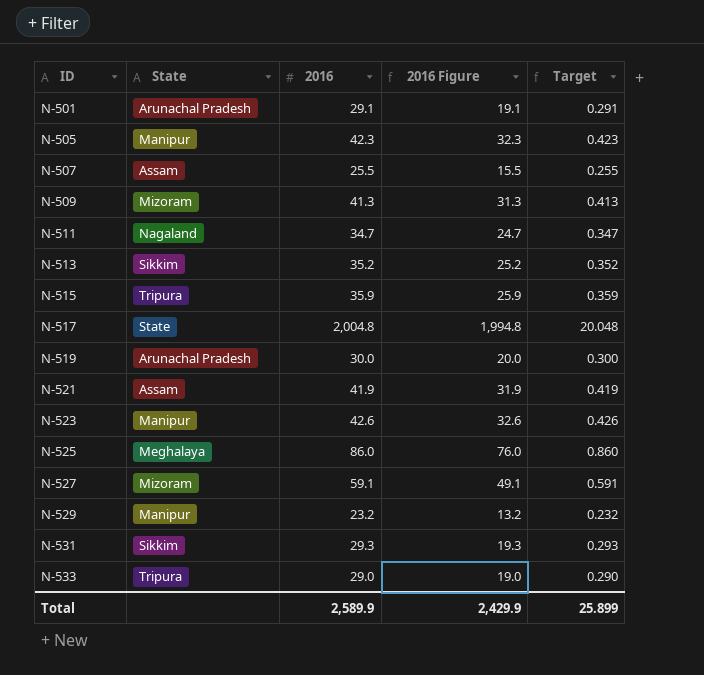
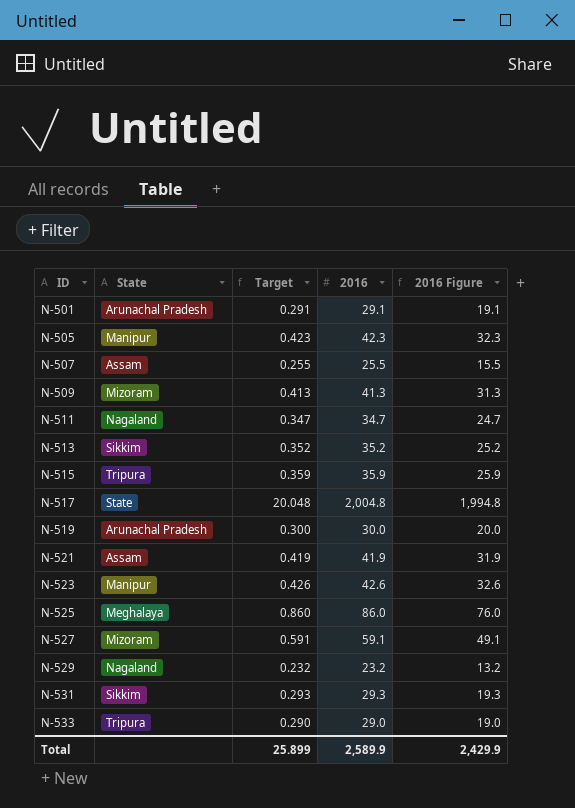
column Target | position: 5 -> 3
N-529 | State: Manipur -> Nagaland

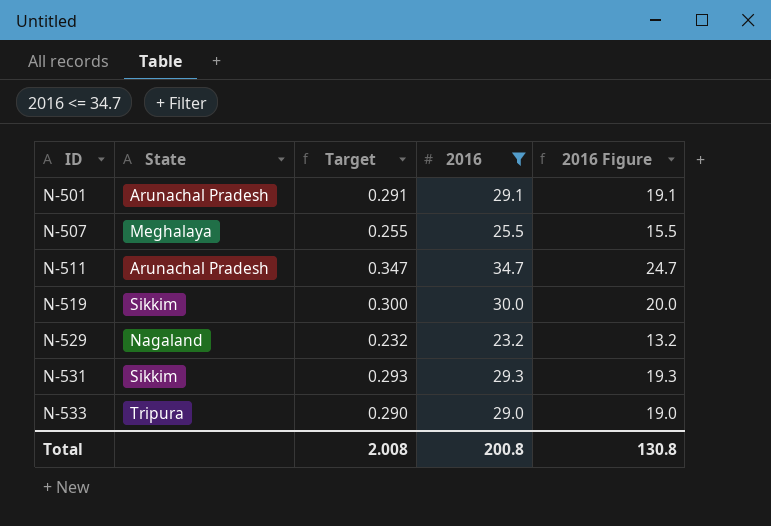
filter: none -> 2016 <= 34.7
N-507 | State: Assam -> Meghalaya
N-511 | State: Nagaland -> Arunachal Pradesh
N-519 | State: Arunachal Pradesh -> Sikkim
Total | Target: 25.899 -> 2.008
Total | 2016: 2,589.9 -> 200.8
Total | 2016 Figure: 2,429.9 -> 130.8

